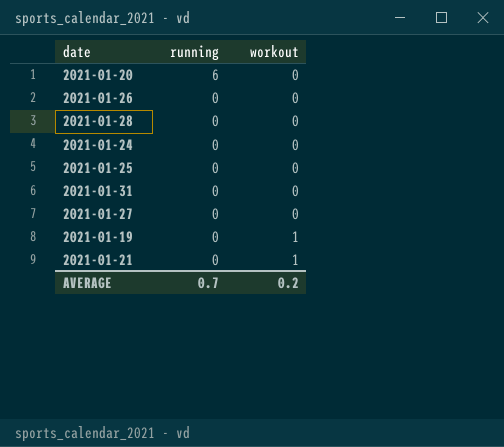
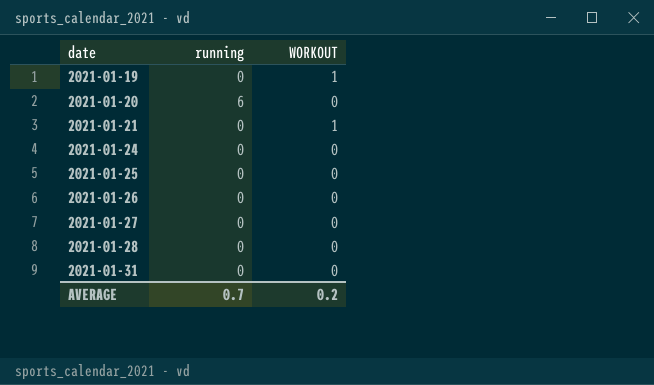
row order: running descending -> date ascending
column name: workout -> WORKOUT

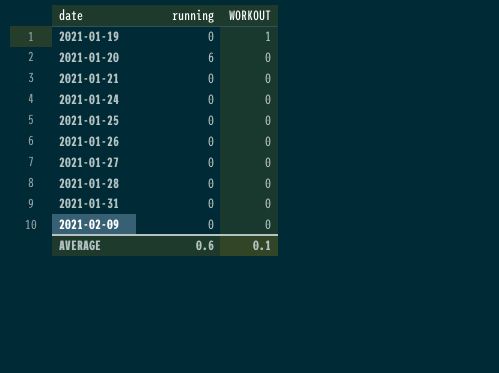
2021-01-21 | WORKOUT: 1 -> 0
row 2021-02-09: none -> 0 | 0
AVERAGE | running: 0.7 -> 0.6
AVERAGE | WORKOUT: 0.2 -> 0.1

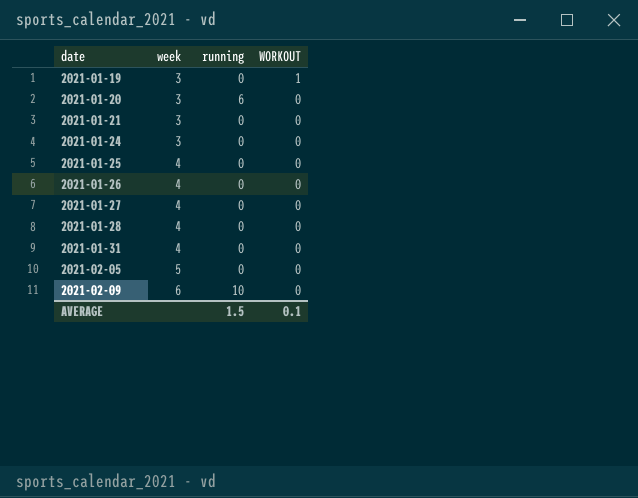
column week | position: none -> 2
row 2021-02-05: none -> 5 | 0 | 0
2021-02-09 | running: 0 -> 10
AVERAGE | running: 0.6 -> 1.5

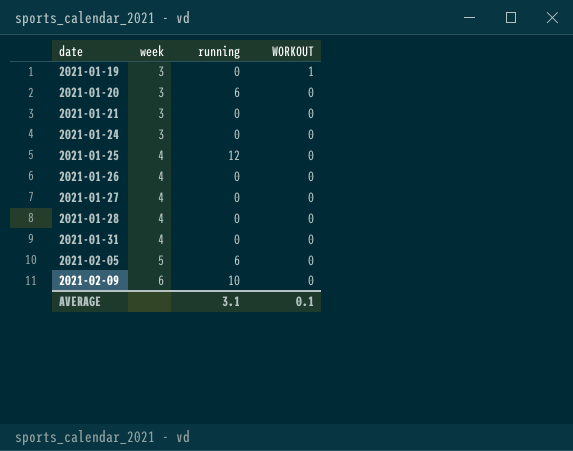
2021-01-25 | running: 0 -> 12
2021-02-05 | running: 0 -> 6
AVERAGE | running: 1.5 -> 3.1

